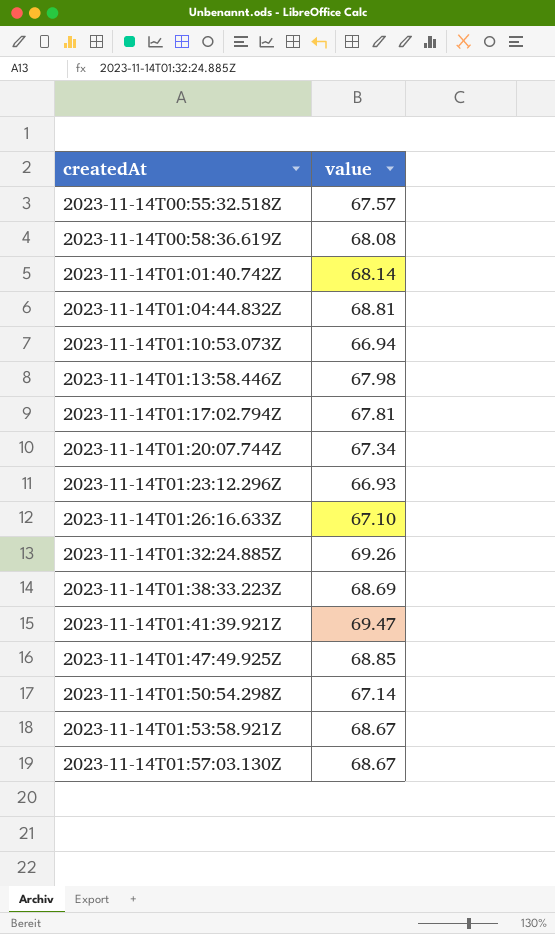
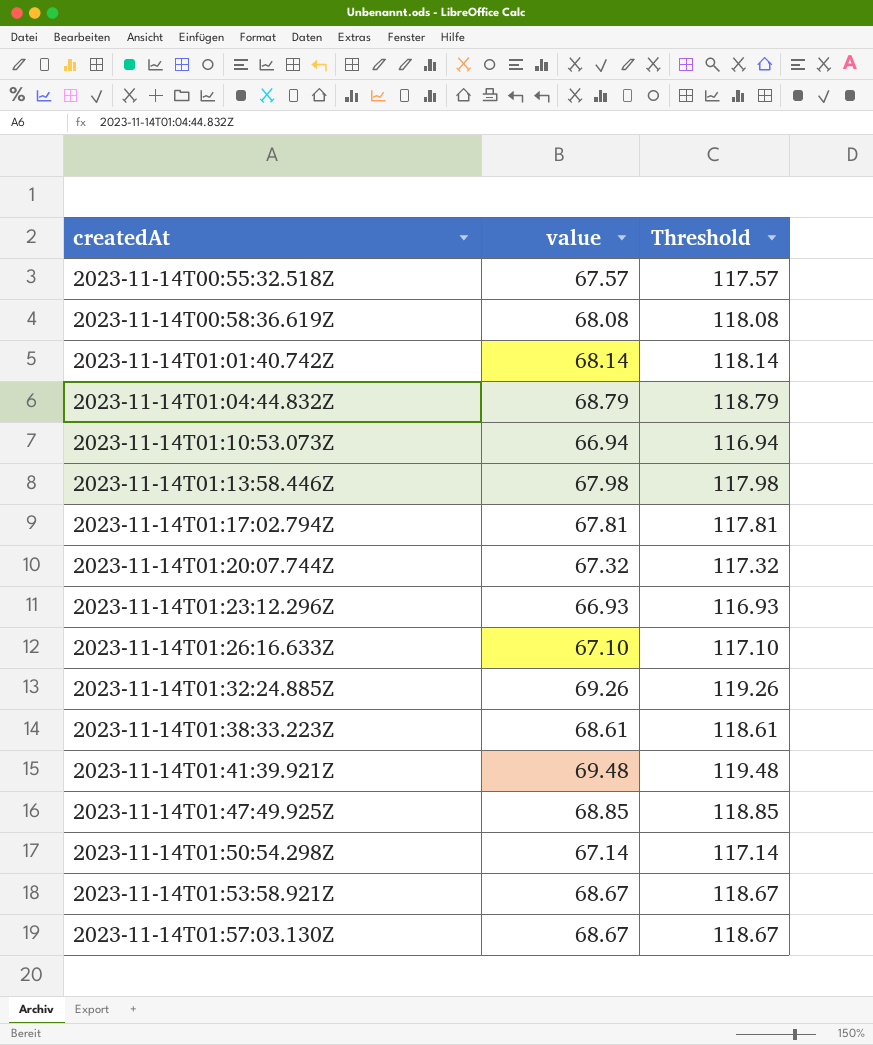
column Threshold | formula: none -> [value] + 50
2023-11-14T01:04:44.832Z | value: 68.81 -> 68.79
2023-11-14T01:20:07.744Z | value: 67.34 -> 67.32
2023-11-14T01:38:33.223Z | value: 68.69 -> 68.61
2023-11-14T01:41:39.921Z | value: 69.47 -> 69.48

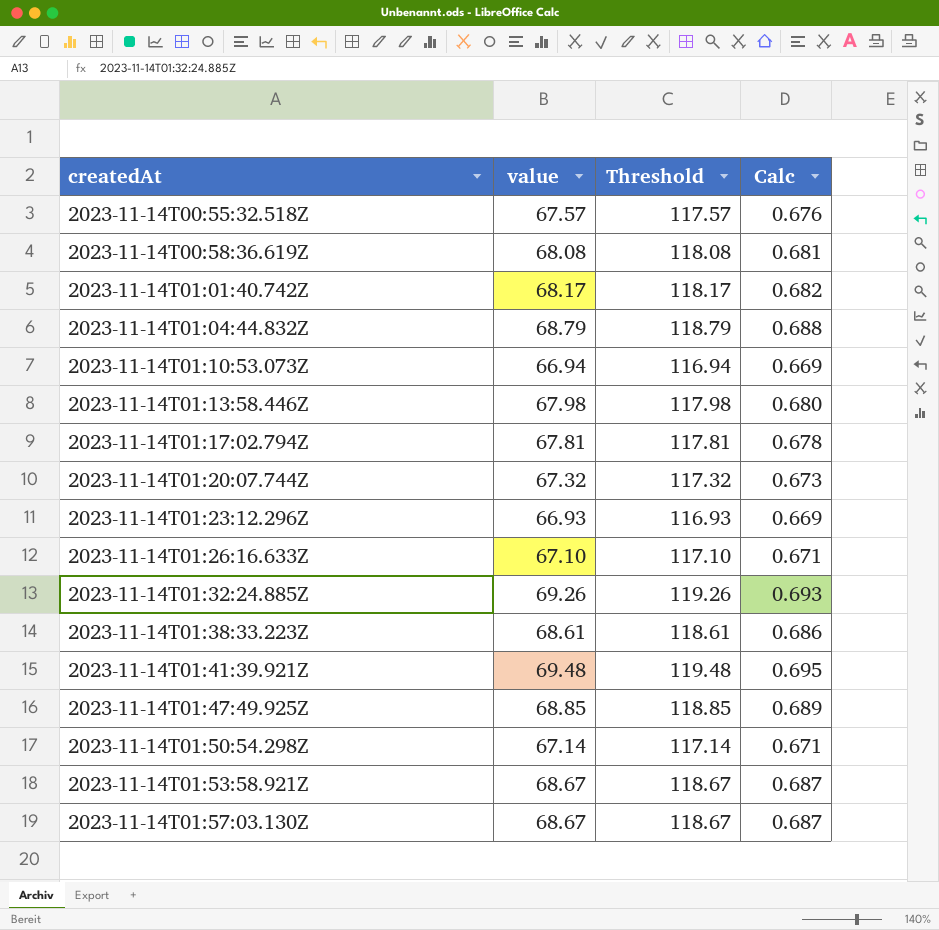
column Calc | formula: none -> [value] * 0.01
2023-11-14T01:01:40.742Z | value: 68.14 -> 68.17
2023-11-14T01:01:40.742Z | Threshold: 118.14 -> 118.17

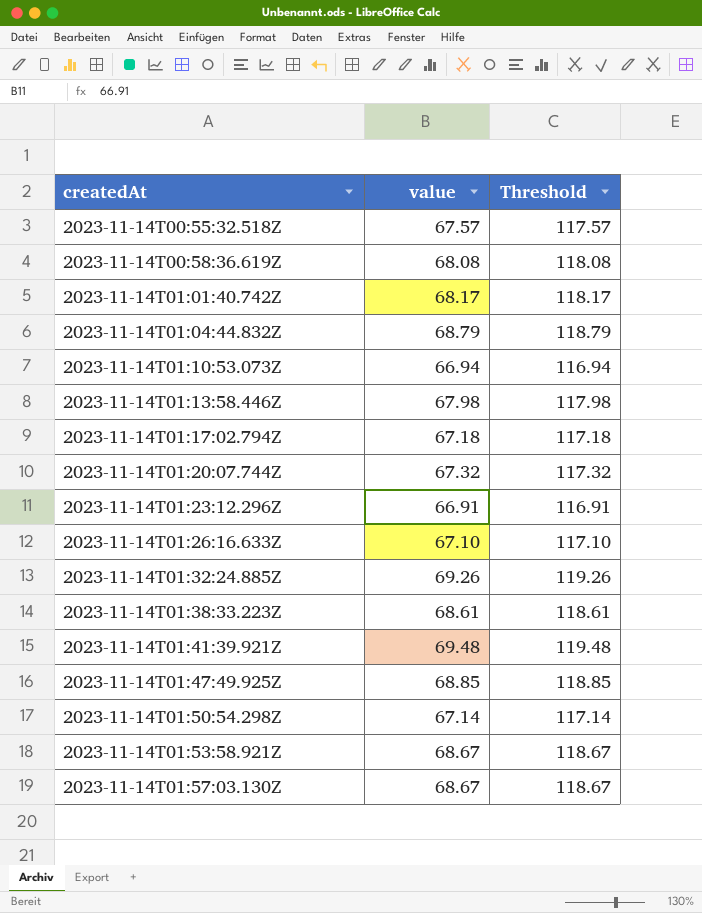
column Calc | formula: [value] * 0.01 -> none
2023-11-14T01:17:02.794Z | value: 67.81 -> 67.18
2023-11-14T01:17:02.794Z | Threshold: 117.81 -> 117.18
2023-11-14T01:23:12.296Z | value: 66.93 -> 66.91
2023-11-14T01:23:12.296Z | Threshold: 116.93 -> 116.91

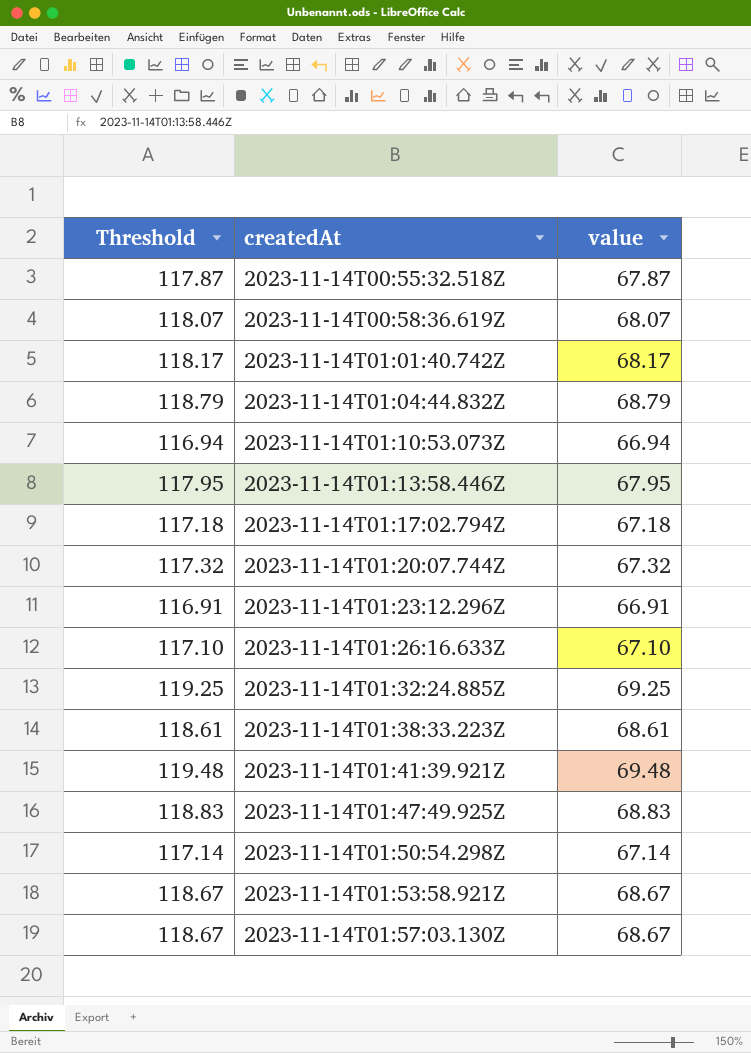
column Threshold | position: 3 -> 1
2023-11-14T00:55:32.518Z | Threshold: 117.57 -> 117.87
2023-11-14T00:55:32.518Z | value: 67.57 -> 67.87
2023-11-14T00:58:36.619Z | Threshold: 118.08 -> 118.07
2023-11-14T00:58:36.619Z | value: 68.08 -> 68.07
2023-11-14T01:13:58.446Z | Threshold: 117.98 -> 117.95
2023-11-14T01:13:58.446Z | value: 67.98 -> 67.95
2023-11-14T01:32:24.885Z | Threshold: 119.26 -> 119.25
2023-11-14T01:32:24.885Z | value: 69.26 -> 69.25
2023-11-14T01:47:49.925Z | Threshold: 118.85 -> 118.83
2023-11-14T01:47:49.925Z | value: 68.85 -> 68.83

